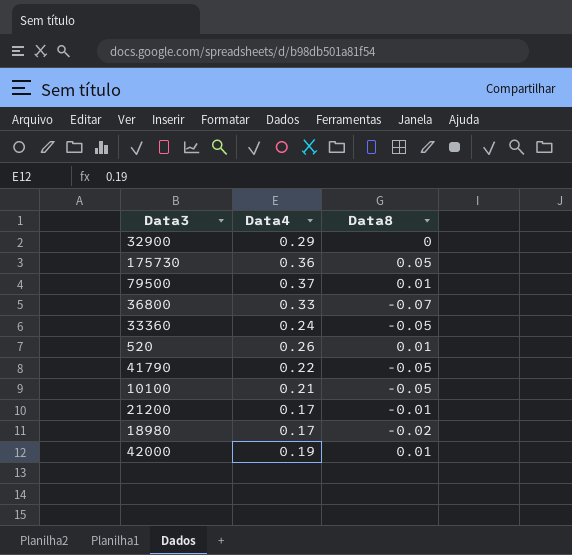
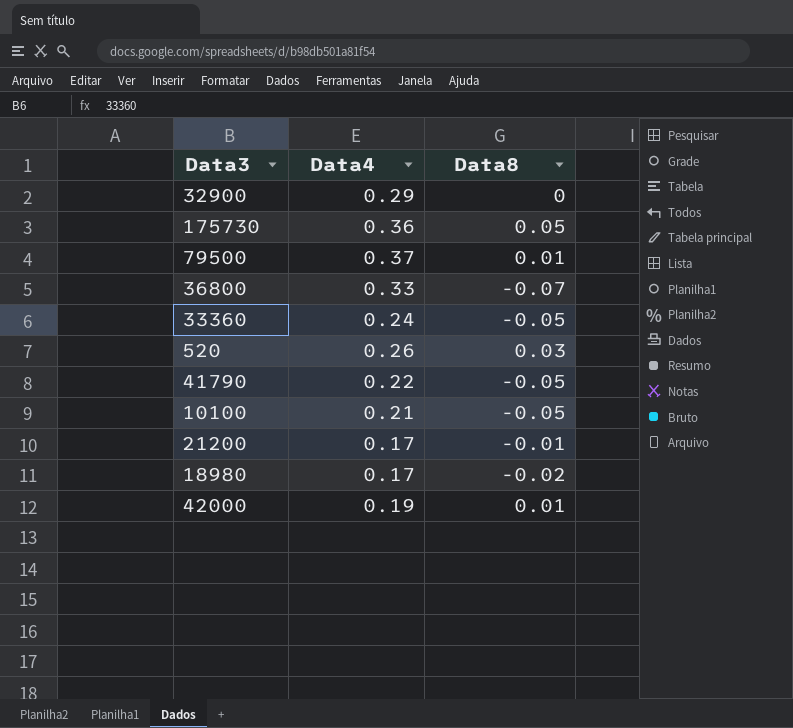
520 | Data8: 0.01 -> 0.03

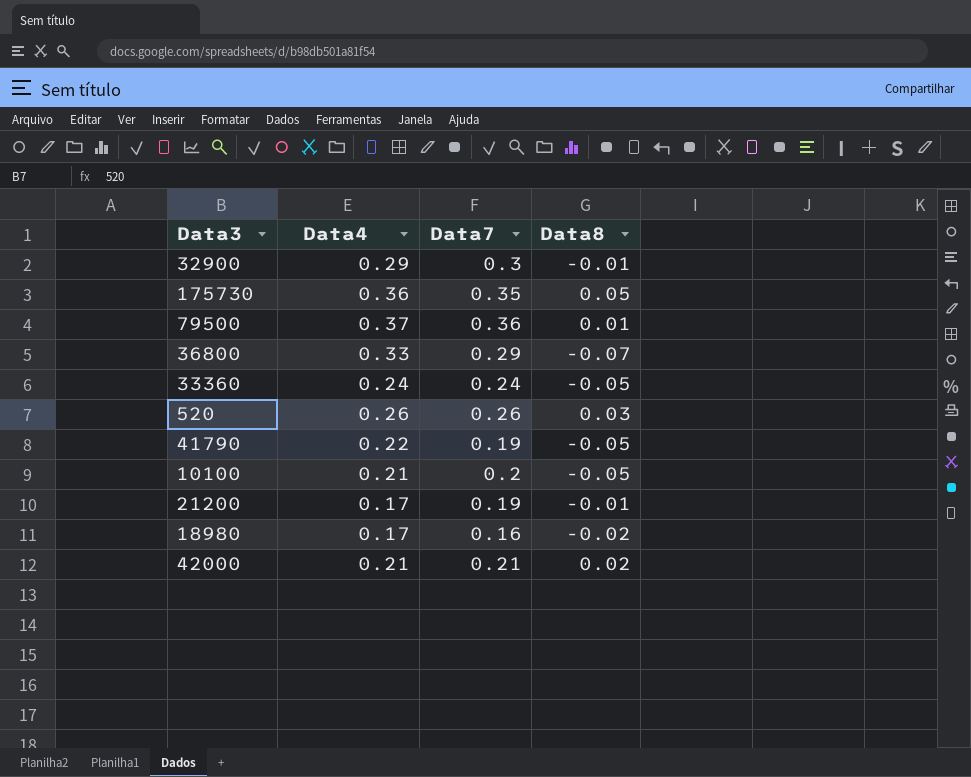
column Data7 | position: none -> 3
32900 | Data8: 0 -> -0.01
42000 | Data4: 0.19 -> 0.21
42000 | Data8: 0.01 -> 0.02

